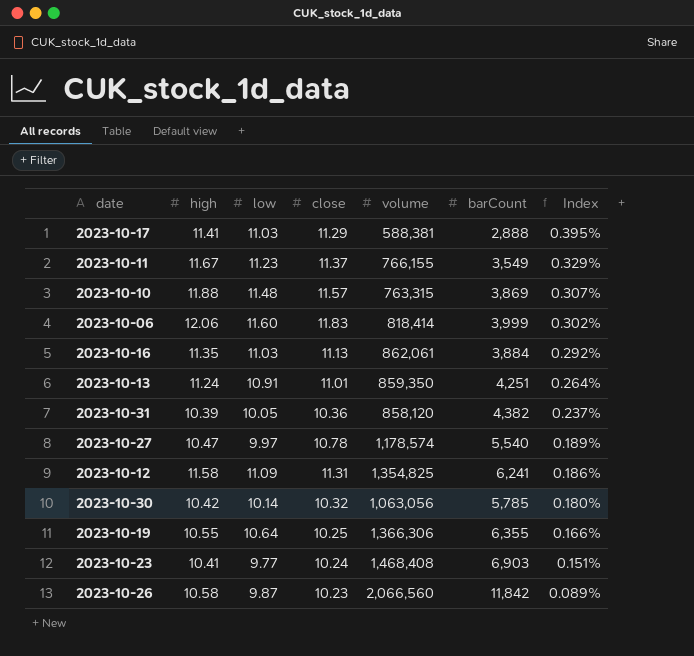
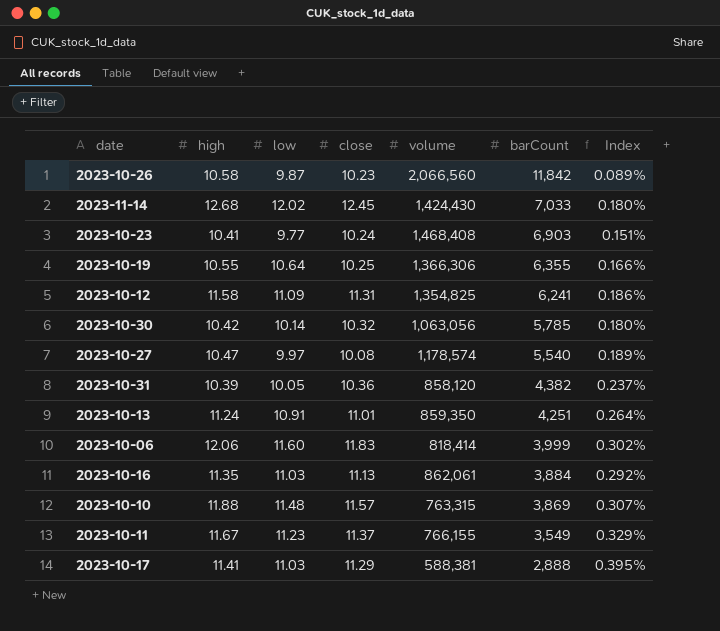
row order: Index descending -> barCount descending
row 2023-11-14: none -> 12.68 | 12.02 | 12.45 | 1,424,430 | 7,033 | 0.180%
2023-10-27 | close: 10.78 -> 10.08

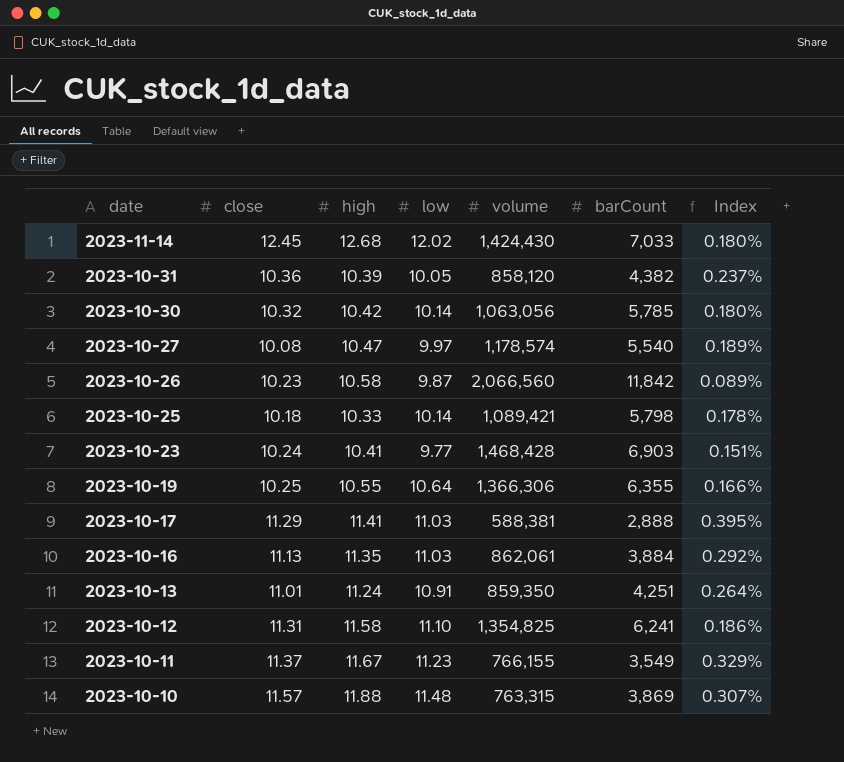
row order: barCount descending -> date descending
column close | position: 4 -> 2
row 2023-10-06: 12.06 | 11.60 | 11.83 | 818,414 | 3,999 | 0.302% -> none
row 2023-10-25: none -> 10.18 | 10.33 | 10.14 | 1,089,421 | 5,798 | 0.178%
2023-10-23 | volume: 1,468,408 -> 1,468,428
2023-10-12 | low: 11.09 -> 11.10

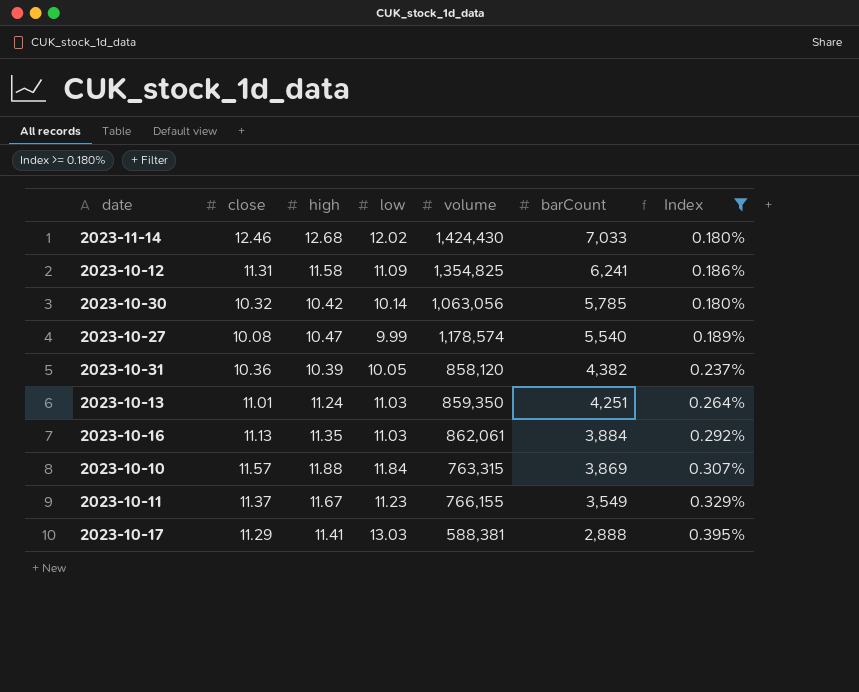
filter: none -> Index >= 0.180%
row order: date descending -> barCount descending
2023-11-14 | close: 12.45 -> 12.46
2023-10-12 | low: 11.10 -> 11.09
2023-10-27 | low: 9.97 -> 9.99
2023-10-13 | low: 10.91 -> 11.03
2023-10-10 | low: 11.48 -> 11.84
2023-10-17 | low: 11.03 -> 13.03

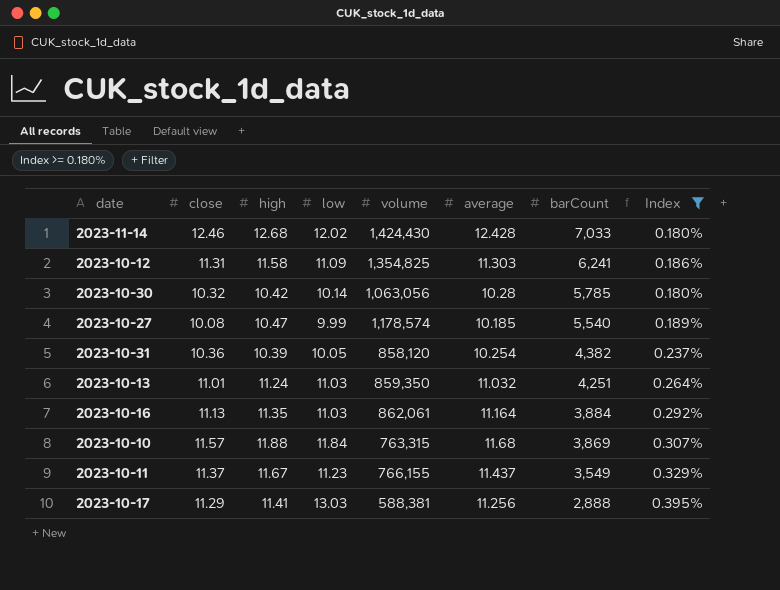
column average | position: none -> 6

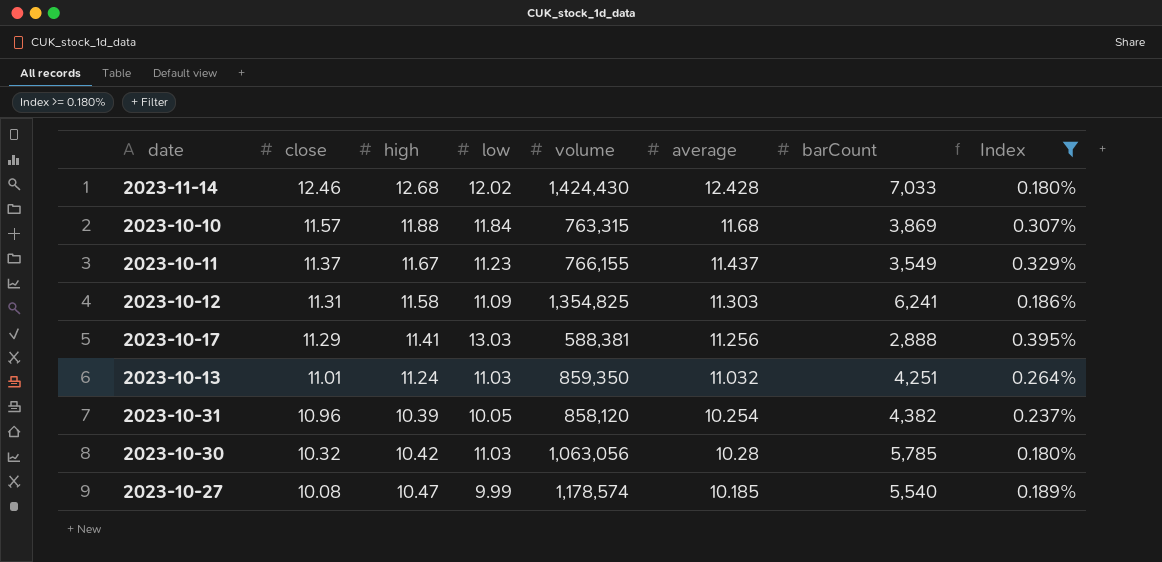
row order: barCount descending -> close descending
row 2023-10-16: 11.13 | 11.35 | 11.03 | 862,061 | 11.164 | 3,884 | 0.292% -> none
2023-10-31 | close: 10.36 -> 10.96
2023-10-30 | low: 10.14 -> 11.03

